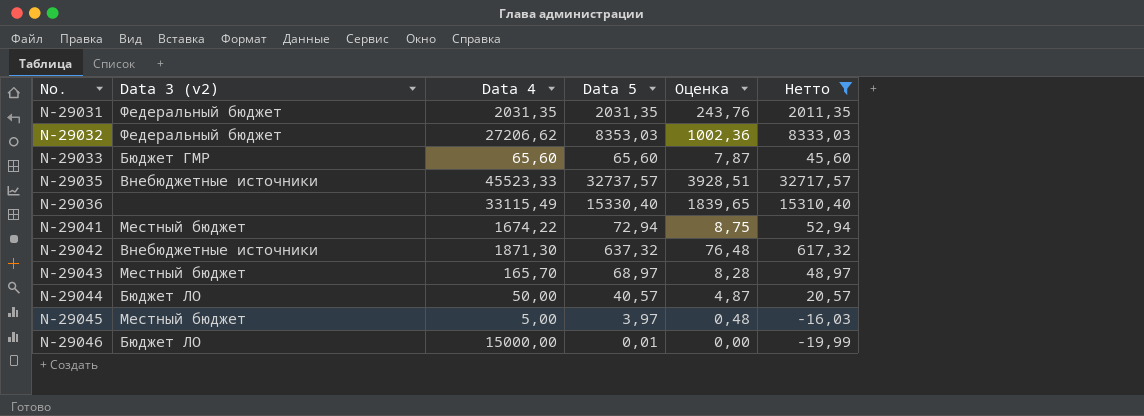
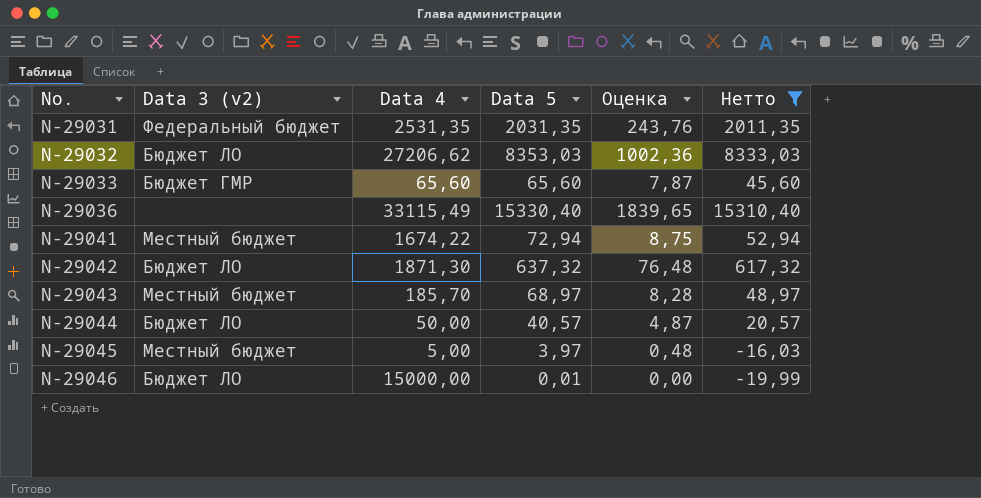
row N-29035: Внебюджетные источники | 45523,33 | 32737,57 | 3928,51 | 32717,57 -> none
N-29031 | Data 4: 2031,35 -> 2531,35
N-29032 | Data 3 (v2): Федеральный бюджет -> Бюджет ЛО
N-29042 | Data 3 (v2): Внебюджетные источники -> Бюджет ЛО
N-29043 | Data 4: 165,70 -> 185,70

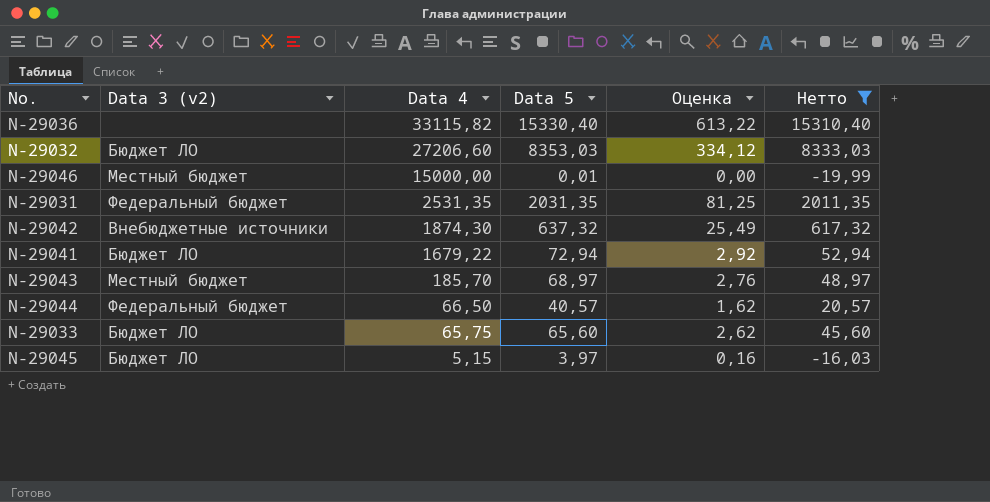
row order: No. ascending -> Data 4 descending
column Оценка | formula: [Data 5] * 0,12 -> [Data 5] * 0,04
N-29036 | Data 4: 33115,49 -> 33115,82
N-29032 | Data 4: 27206,62 -> 27206,60
N-29046 | Data 3 (v2): Бюджет ЛО -> Местный бюджет
N-29042 | Data 3 (v2): Бюджет ЛО -> Внебюджетные источники
N-29042 | Data 4: 1871,30 -> 1874,30
N-29041 | Data 3 (v2): Местный бюджет -> Бюджет ЛО
N-29041 | Data 4: 1674,22 -> 1679,22
N-29044 | Data 3 (v2): Бюджет ЛО -> Федеральный бюджет
N-29044 | Data 4: 50,00 -> 66,50
N-29033 | Data 3 (v2): Бюджет ГМР -> Бюджет ЛО
N-29033 | Data 4: 65,60 -> 65,75
N-29045 | Data 3 (v2): Местный бюджет -> Бюджет ЛО
N-29045 | Data 4: 5,00 -> 5,15

